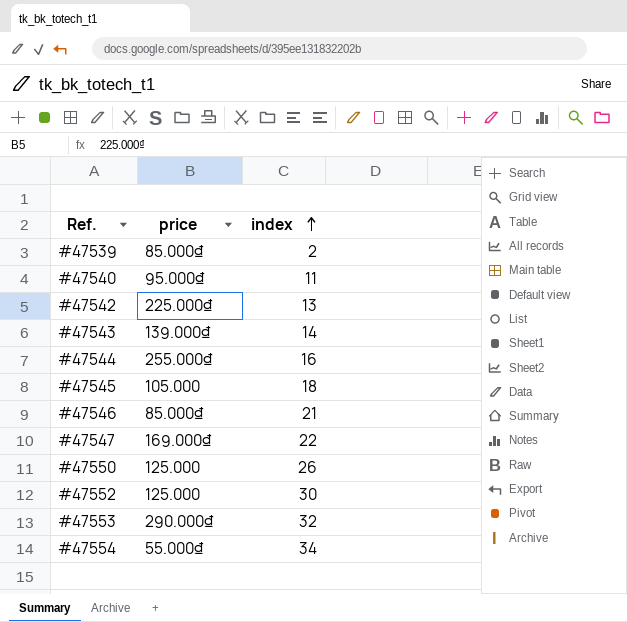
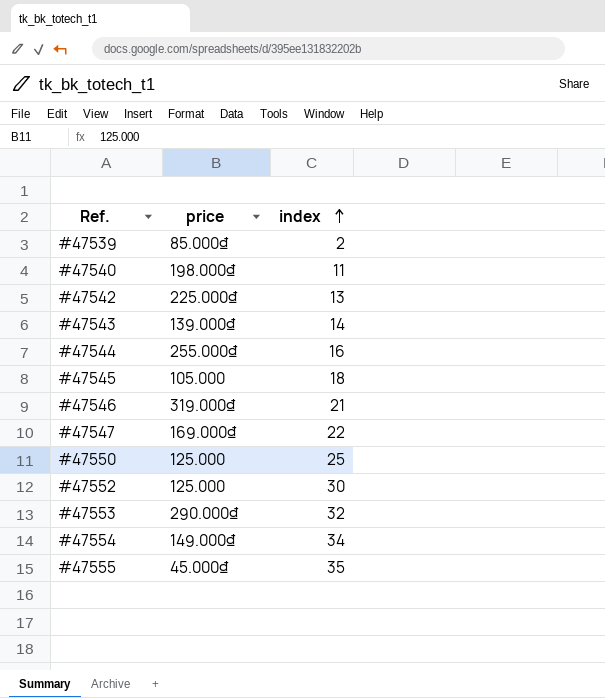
#47540 | price: 95.000₫ -> 198.000₫
#47546 | price: 85.000₫ -> 319.000₫
#47550 | index: 26 -> 25
#47554 | price: 55.000₫ -> 149.000₫
row #47555: none -> 45.000₫ | 35

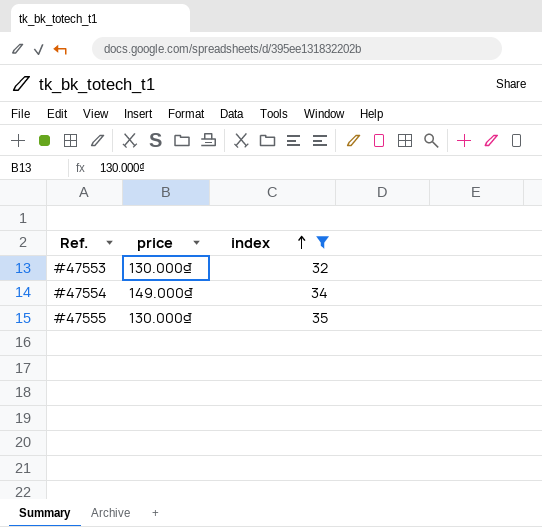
filter: none -> index >= 32
#47553 | price: 290.000₫ -> 130.000₫
#47555 | price: 45.000₫ -> 130.000₫

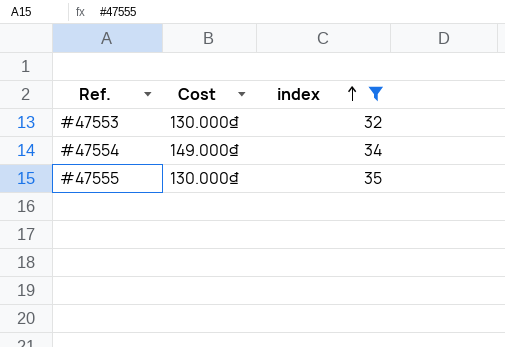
column name: price -> Cost

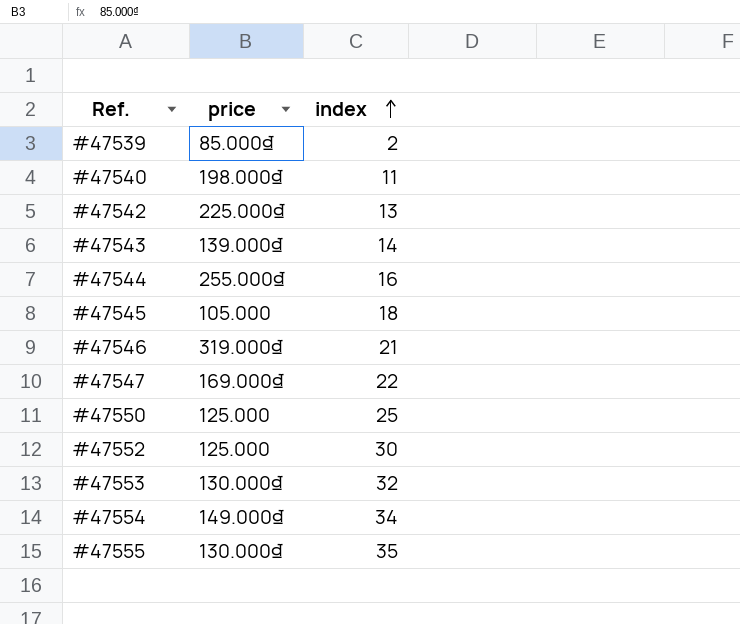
filter: index >= 32 -> none
column name: Cost -> price

